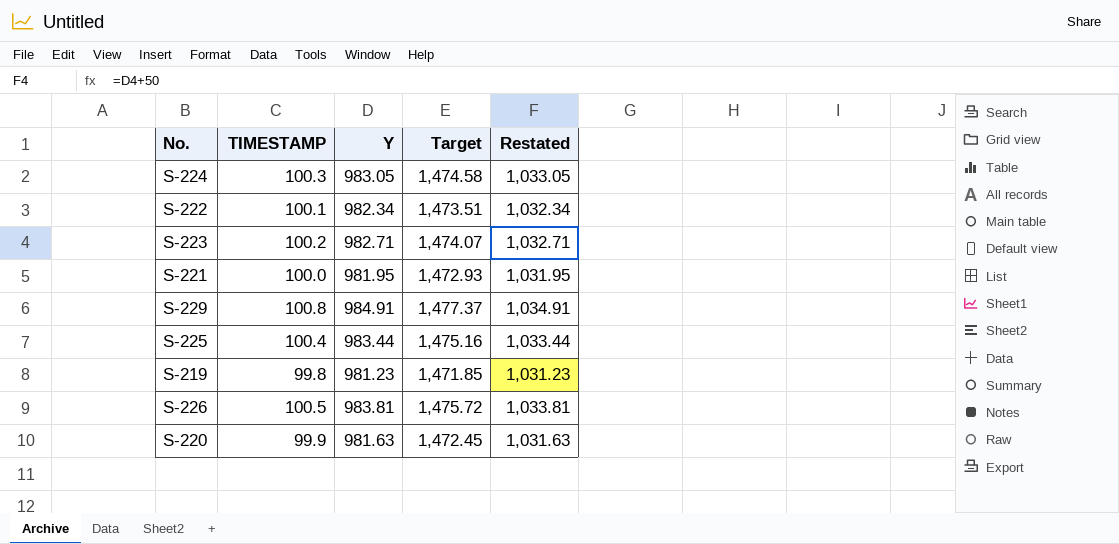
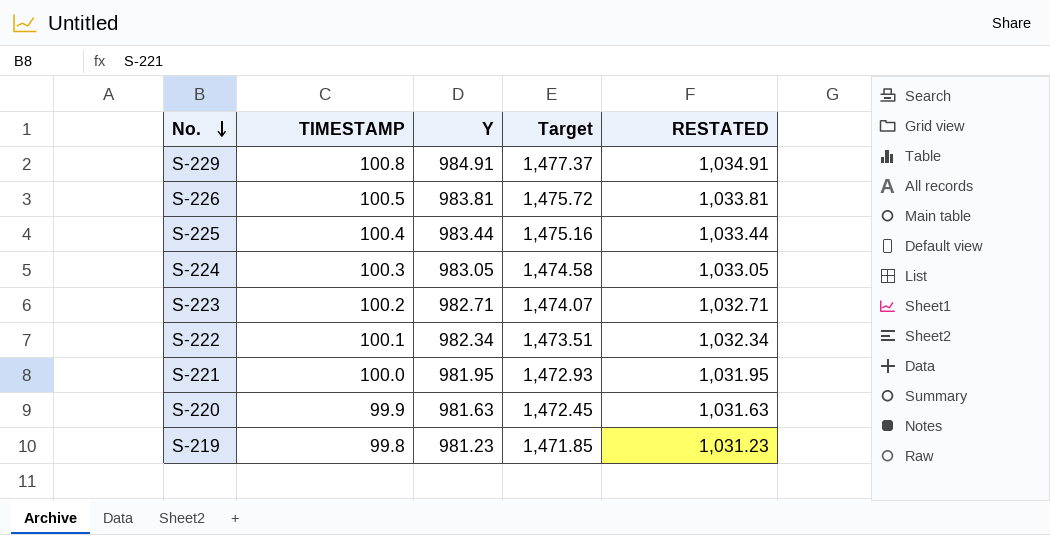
row order: none -> No. descending
column name: Restated -> RESTATED

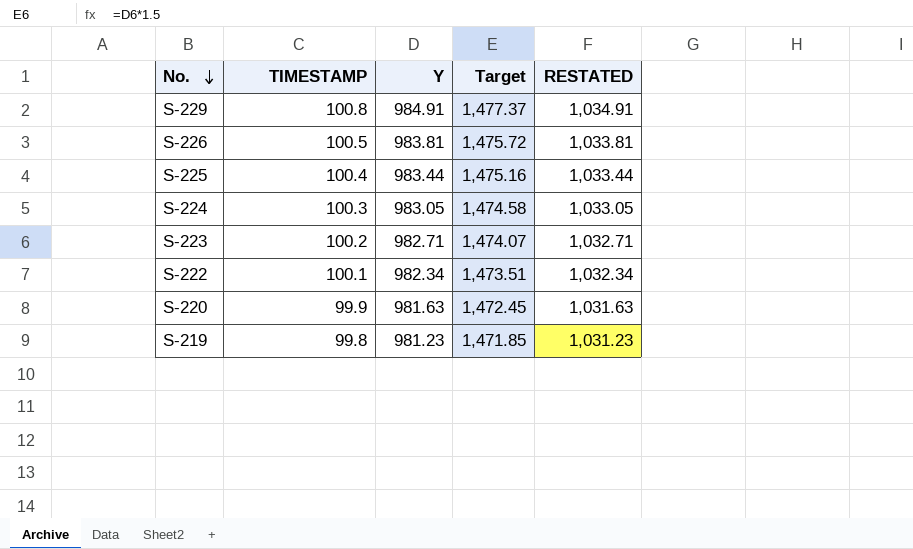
row S-221: 100.0 | 981.95 | 1,472.93 | 1,031.95 -> none

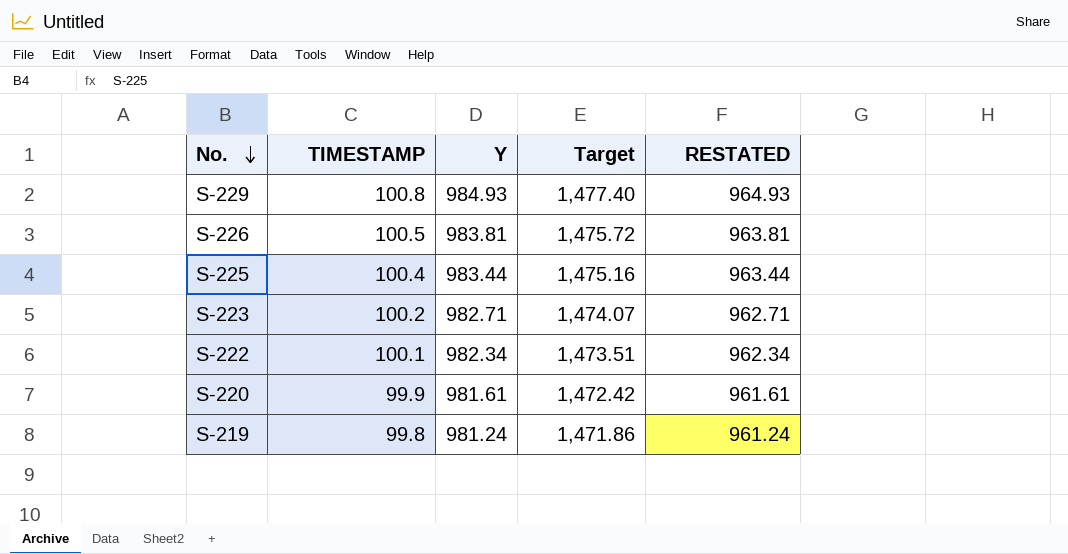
column RESTATED | formula: [Y] + 50 -> [Y] - 20
row S-224: 100.3 | 983.05 | 1,474.58 | 1,033.05 -> none
S-229 | Y: 984.91 -> 984.93
S-229 | Target: 1,477.37 -> 1,477.40
S-220 | Y: 981.63 -> 981.61
S-220 | Target: 1,472.45 -> 1,472.42
S-219 | Y: 981.23 -> 981.24
S-219 | Target: 1,471.85 -> 1,471.86

